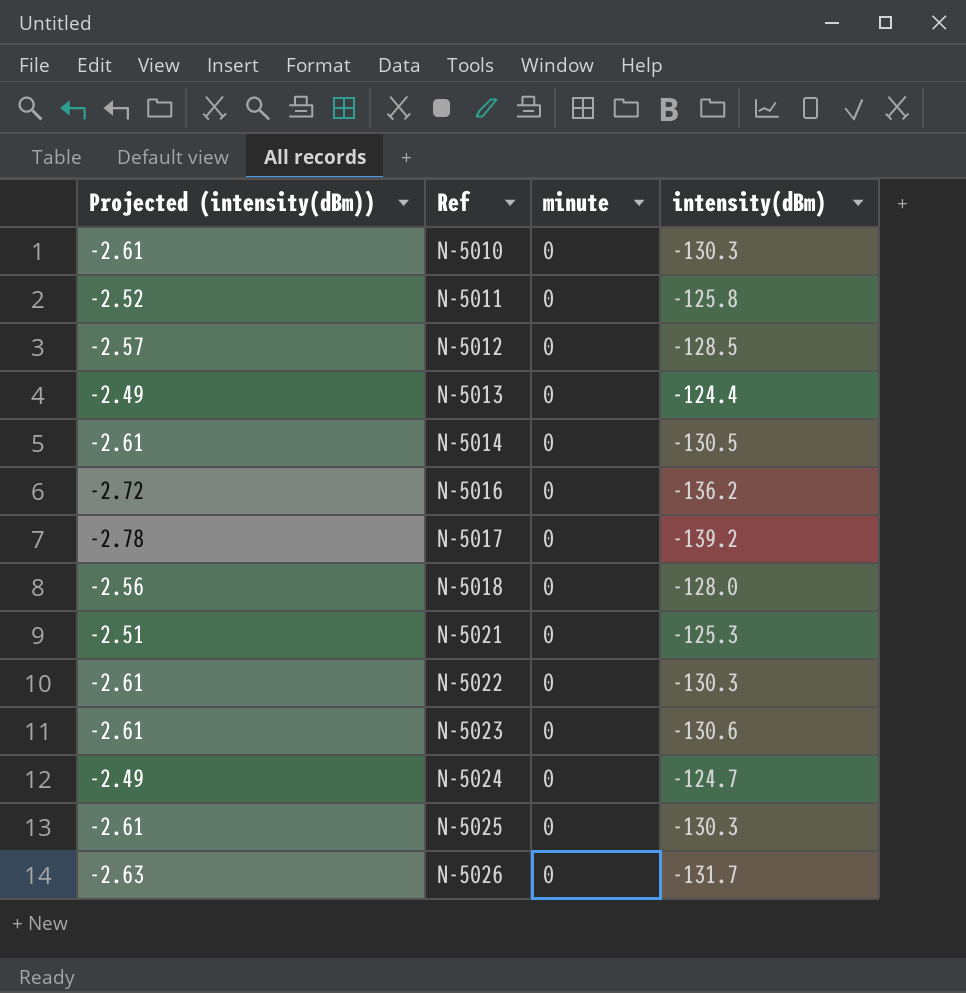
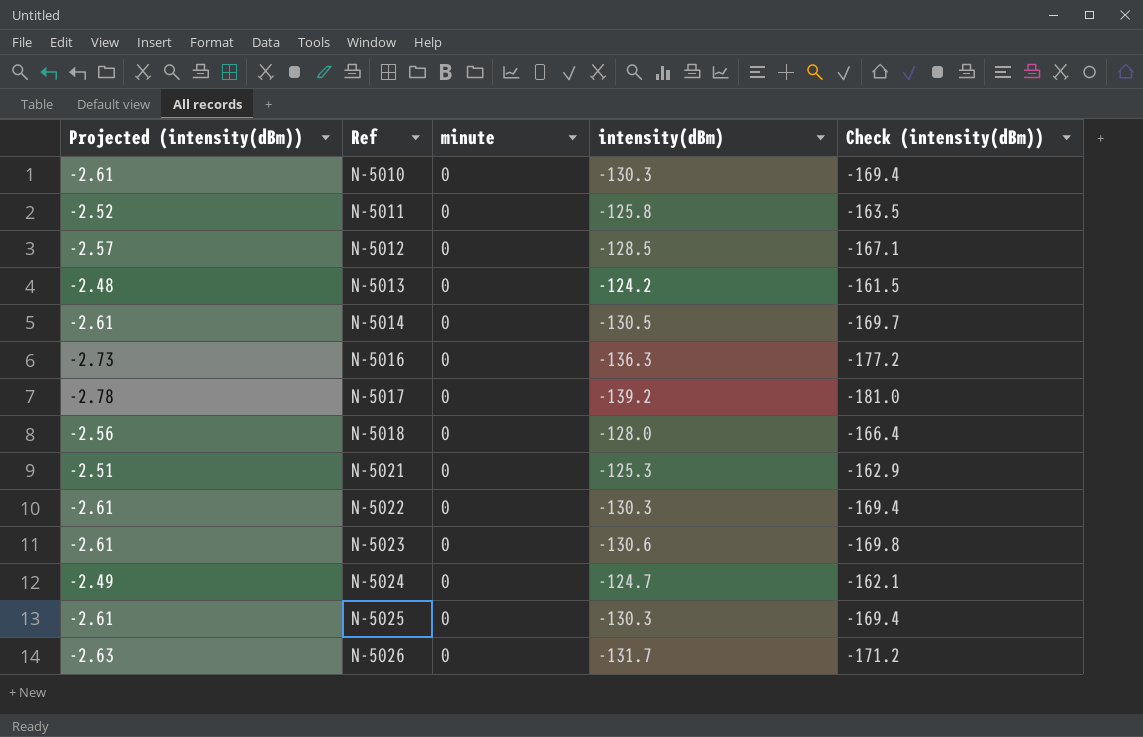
column Check (intensity(dBm)) | formula: none -> [intensity(dBm)] * 1.3
N-5013 | Projected (intensity(dBm)): -2.49 -> -2.48
N-5013 | intensity(dBm): -124.4 -> -124.2
N-5016 | Projected (intensity(dBm)): -2.72 -> -2.73
N-5016 | intensity(dBm): -136.2 -> -136.3

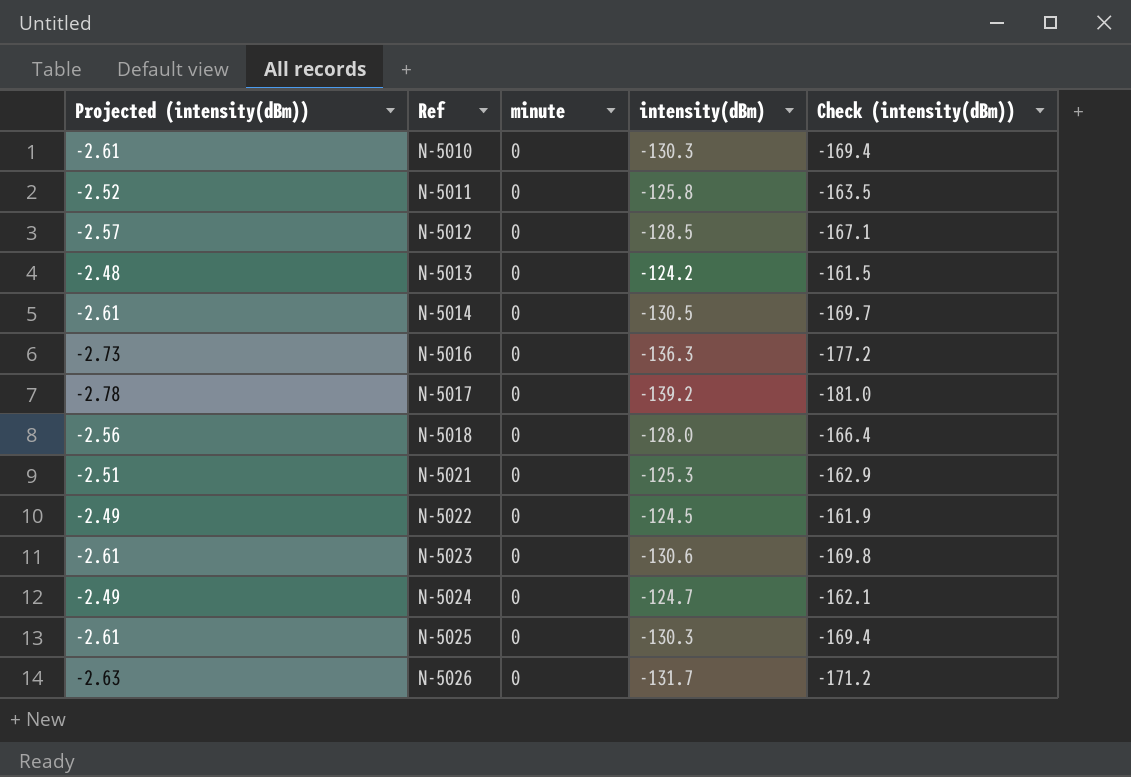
N-5022 | Projected (intensity(dBm)): -2.61 -> -2.49
N-5022 | intensity(dBm): -130.3 -> -124.5
N-5022 | Check (intensity(dBm)): -169.4 -> -161.9

